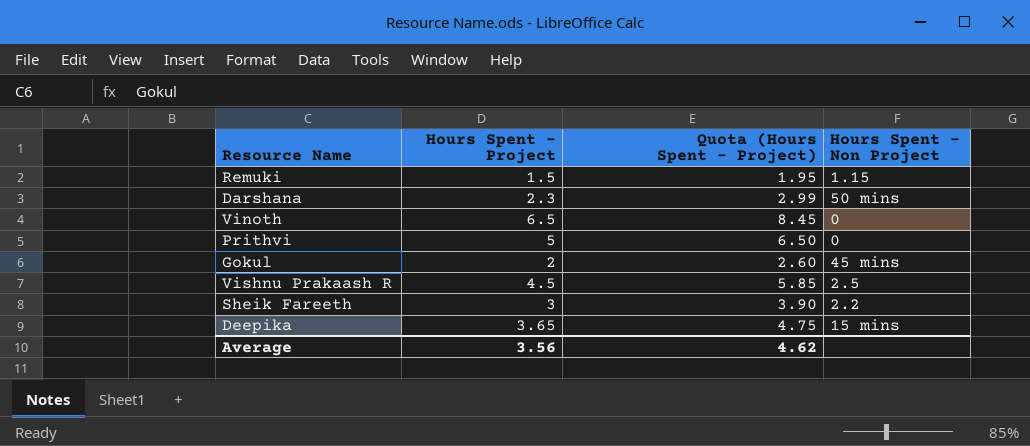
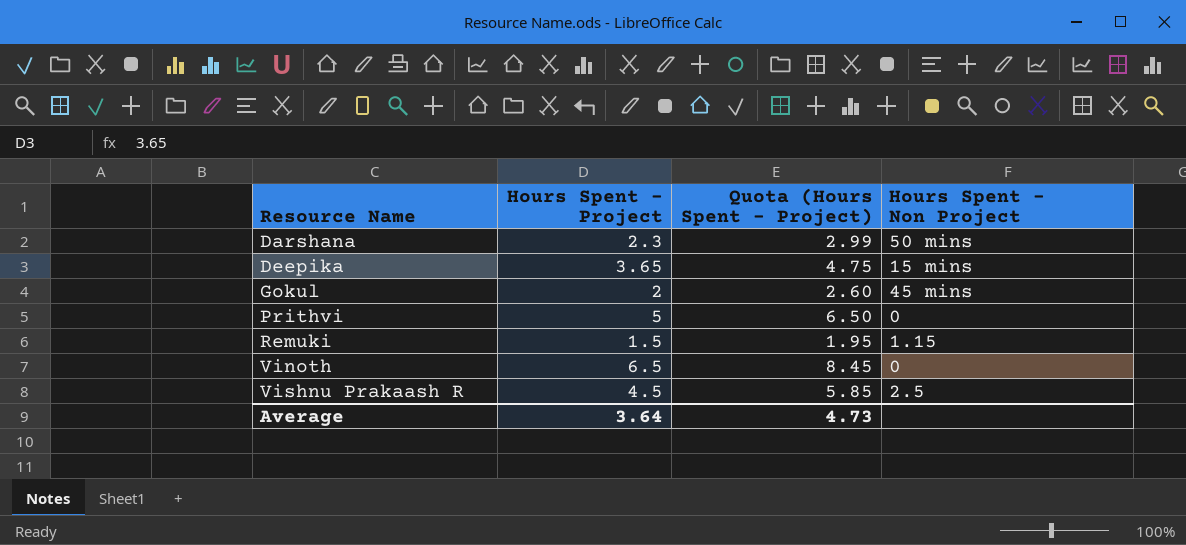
row order: none -> Resource Name ascending
row Sheik Fareeth: 3 | 3.90 | 2.2 -> none
Average | Hours Spent - Project: 3.56 -> 3.64
Average | Quota (Hours Spent - Project): 4.62 -> 4.73

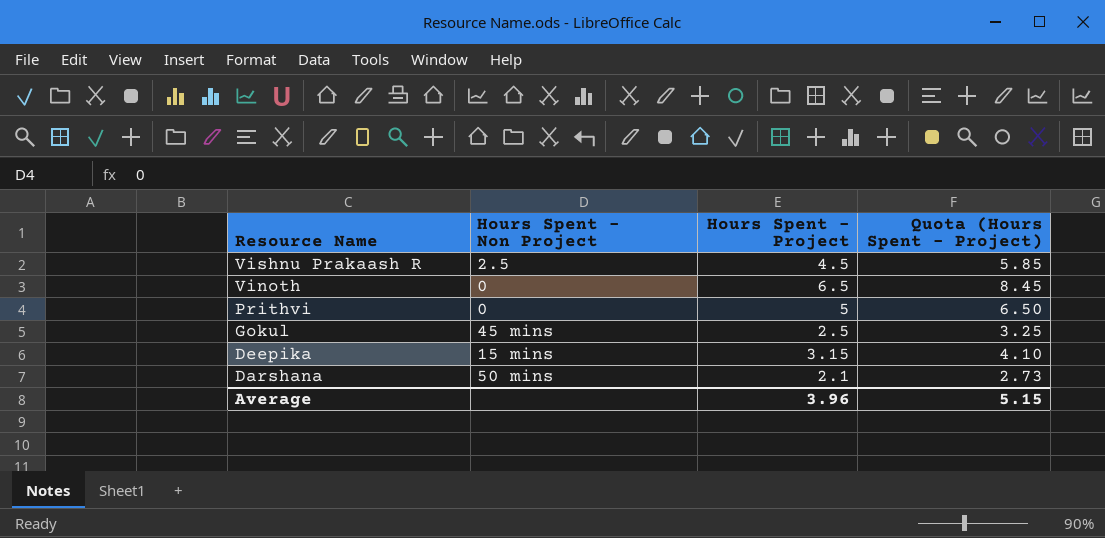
row order: Resource Name ascending -> Resource Name descending
column Hours Spent - Non Project | position: 4 -> 2
row Remuki: 1.5 | 1.95 | 1.15 -> none
Gokul | Hours Spent - Project: 2 -> 2.5
Gokul | Quota (Hours Spent - Project): 2.60 -> 3.25
Deepika | Hours Spent - Project: 3.65 -> 3.15
Deepika | Quota (Hours Spent - Project): 4.75 -> 4.10
Darshana | Hours Spent - Project: 2.3 -> 2.1
Darshana | Quota (Hours Spent - Project): 2.99 -> 2.73
Average | Hours Spent - Project: 3.64 -> 3.96
Average | Quota (Hours Spent - Project): 4.73 -> 5.15

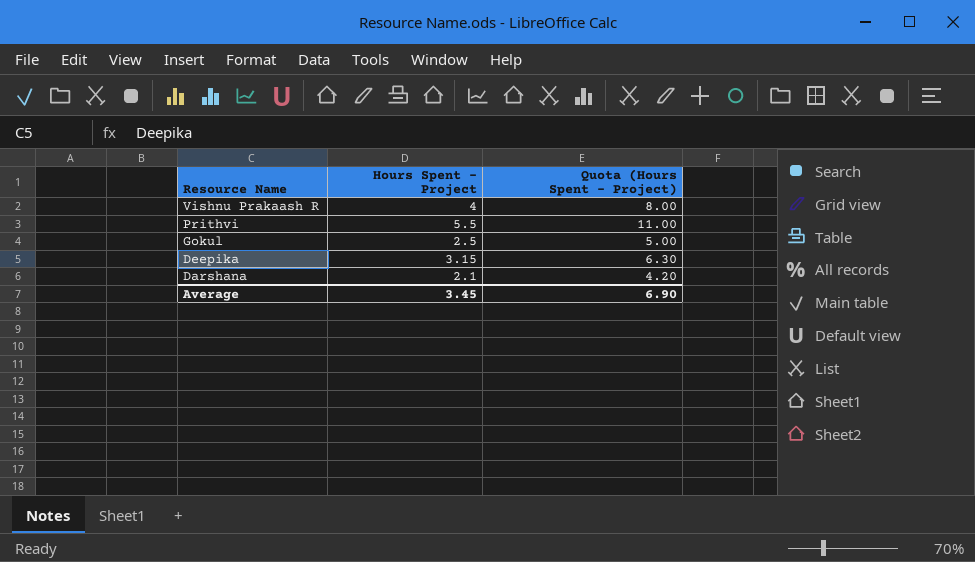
column Hours Spent - Non Project | position: 2 -> none
column Quota (Hours Spent - Project) | formula: [Hours Spent - Project] * 1.3 -> [Hours Spent - Project] * 2
row Vinoth: 0 | 6.5 | 8.45 -> none
Vishnu Prakaash R | Hours Spent - Project: 4.5 -> 4
Prithvi | Hours Spent - Project: 5 -> 5.5
Average | Hours Spent - Project: 3.96 -> 3.45
Average | Quota (Hours Spent - Project): 5.15 -> 6.90

